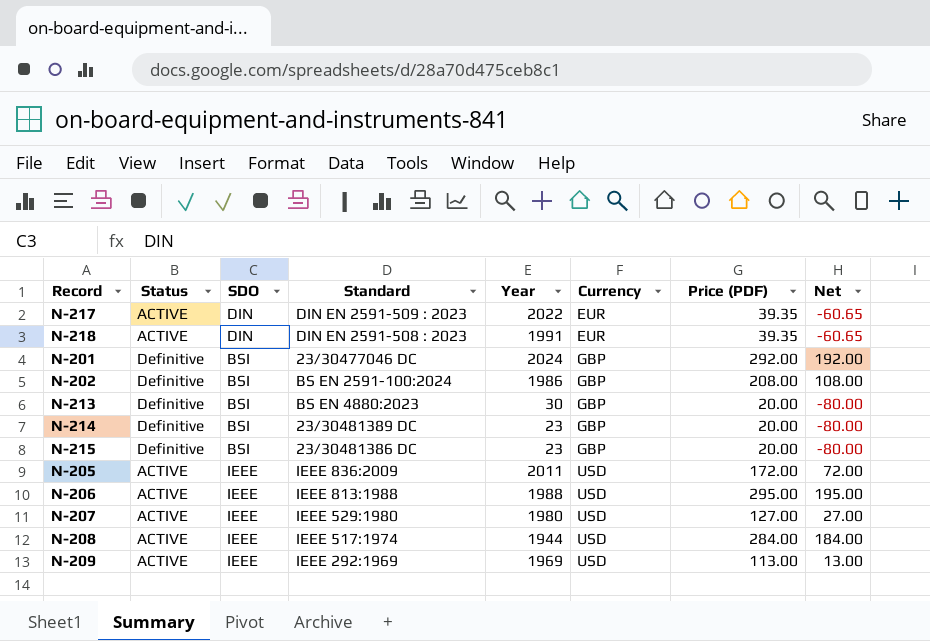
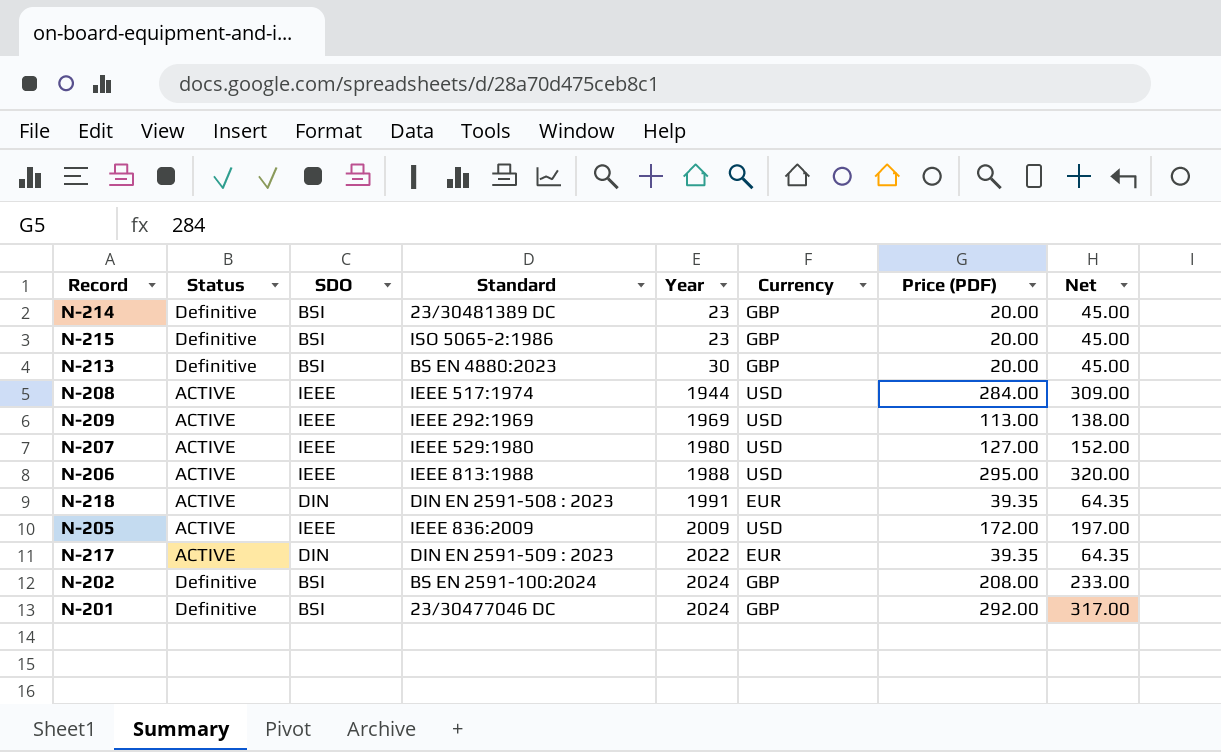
row order: Currency ascending -> Year ascending
column Net | formula: [Price (PDF)] - 100 -> [Price (PDF)] + 25
N-215 | Standard: 23/30481386 DC -> ISO 5065-2:1986
N-205 | Year: 2011 -> 2009
N-202 | Year: 1986 -> 2024

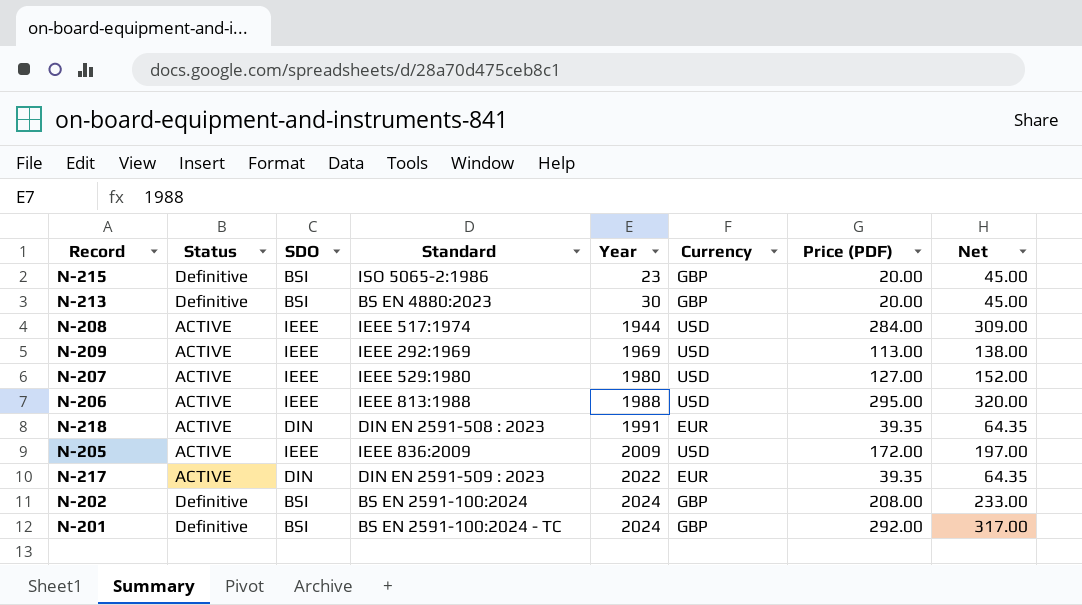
row N-214: Definitive | BSI | 23/30481389 DC | 23 | GBP | 20.00 | 45.00 -> none
N-201 | Standard: 23/30477046 DC -> BS EN 2591-100:2024 - TC

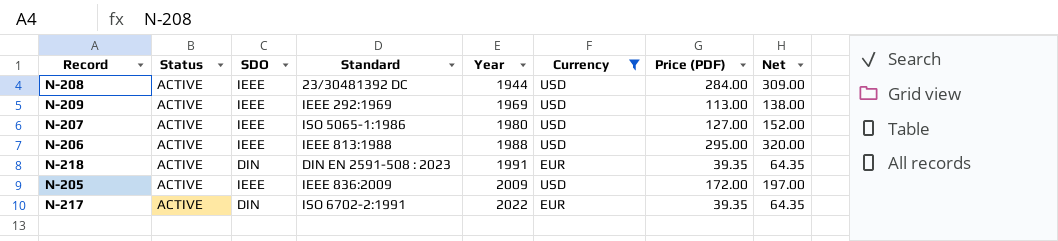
filter: none -> Currency != GBP
N-208 | Standard: IEEE 517:1974 -> 23/30481392 DC
N-207 | Standard: IEEE 529:1980 -> ISO 5065-1:1986
N-217 | Standard: DIN EN 2591-509 : 2023 -> ISO 6702-2:1991

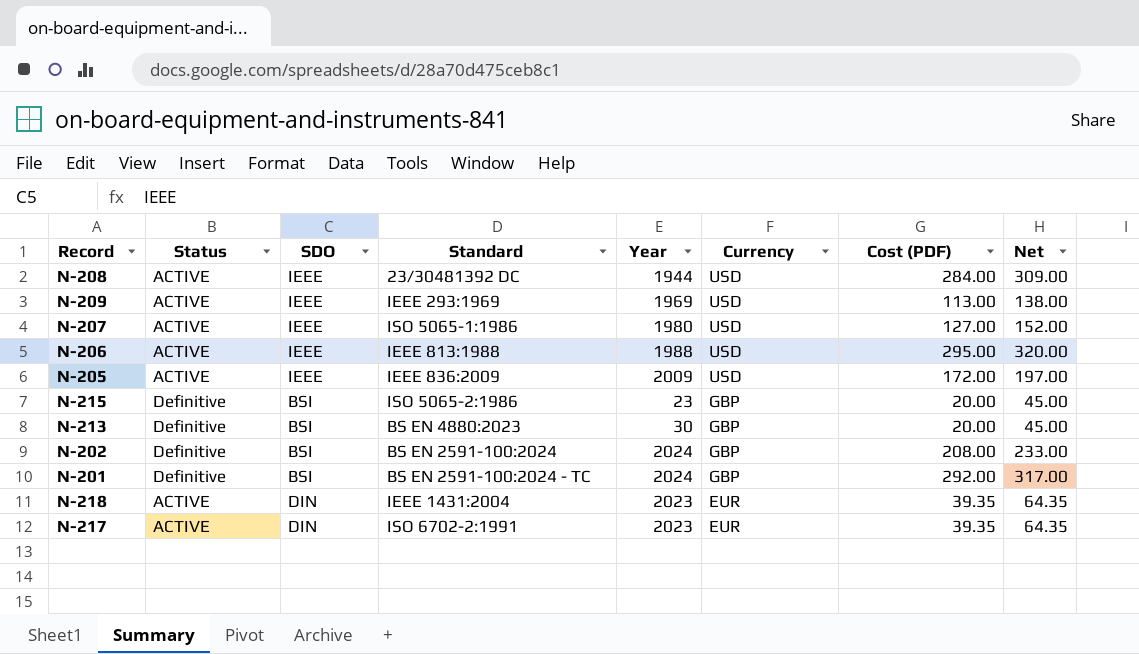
filter: Currency != GBP -> none
row order: Year ascending -> Currency descending
column name: Price (PDF) -> Cost (PDF)
N-209 | Standard: IEEE 292:1969 -> IEEE 293:1969
N-218 | Standard: DIN EN 2591-508 : 2023 -> IEEE 1431:2004
N-218 | Year: 1991 -> 2023
N-217 | Year: 2022 -> 2023

